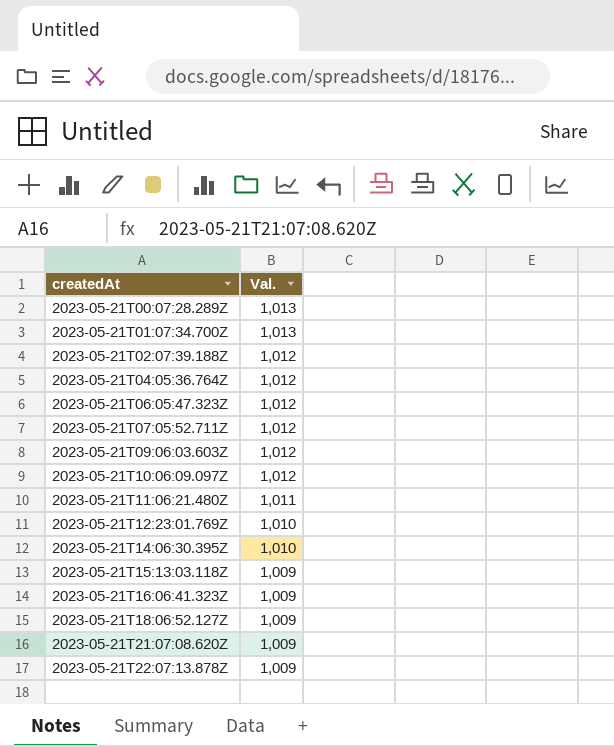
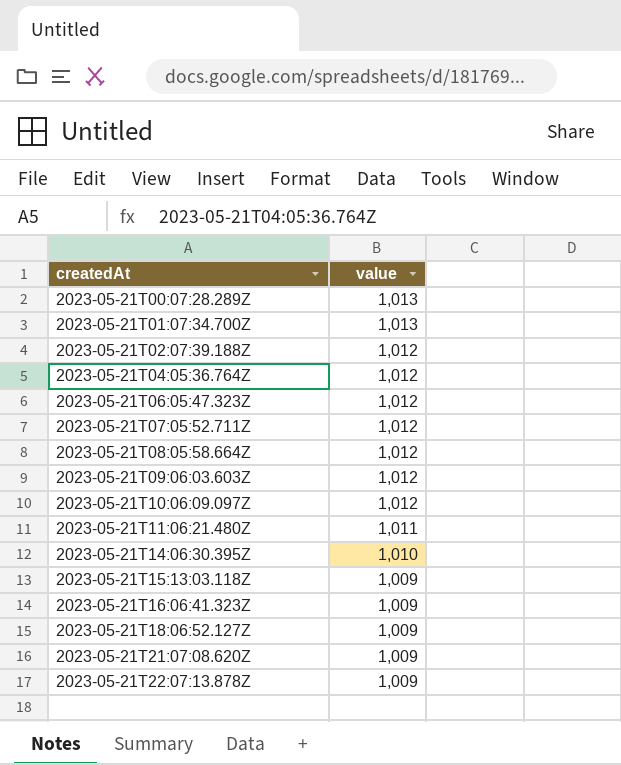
column name: Val. -> value
row 2023-05-21T12:23:01.769Z: 1,010 -> none
row 2023-05-21T08:05:58.664Z: none -> 1,012

